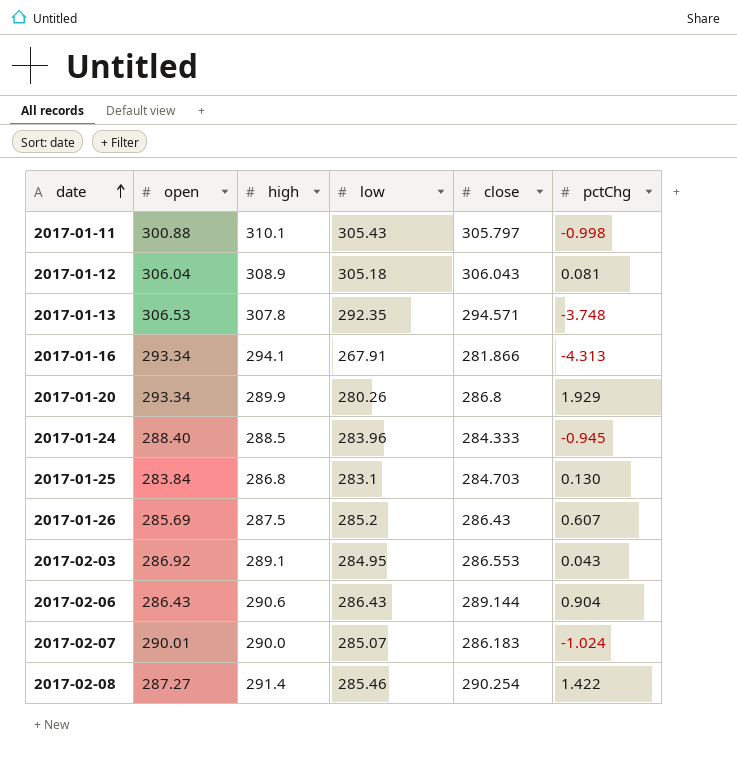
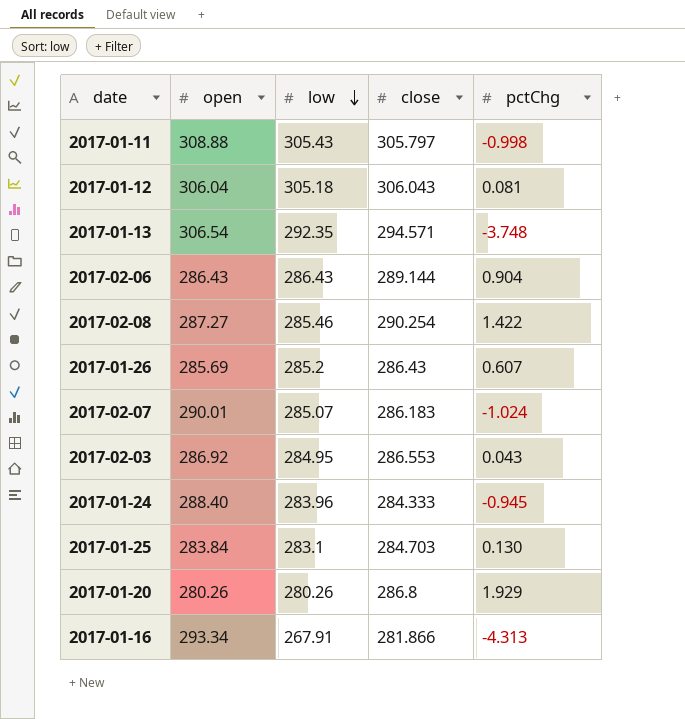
row order: date ascending -> low descending
column high | position: 3 -> none
2017-01-11 | open: 300.88 -> 308.88
2017-01-13 | open: 306.53 -> 306.54
2017-01-20 | open: 293.34 -> 280.26

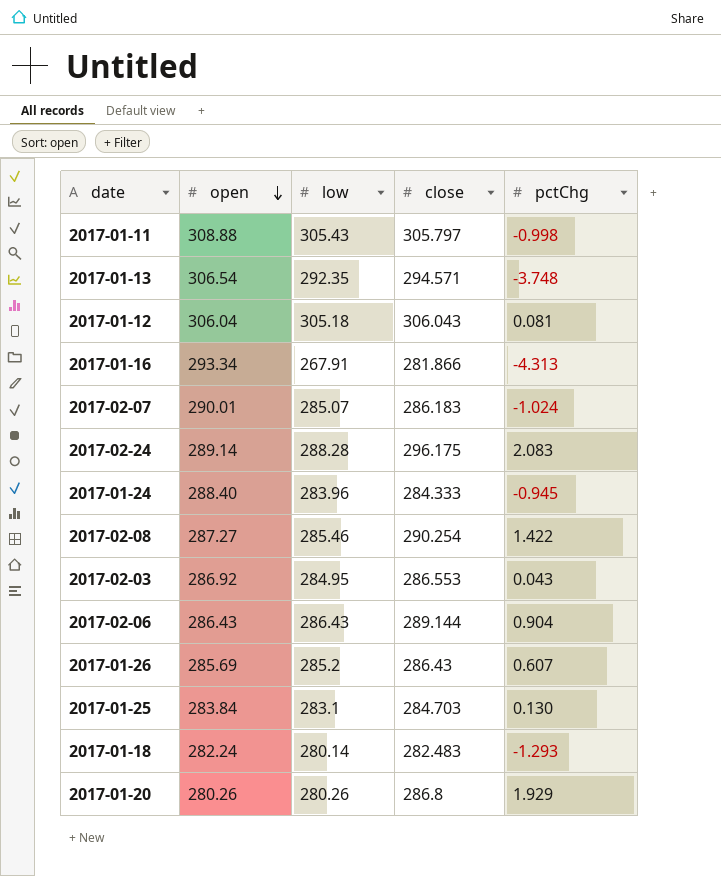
row order: low descending -> open descending
row 2017-02-24: none -> 289.14 | 288.28 | 296.175 | 2.083
row 2017-01-18: none -> 282.24 | 280.14 | 282.483 | -1.293

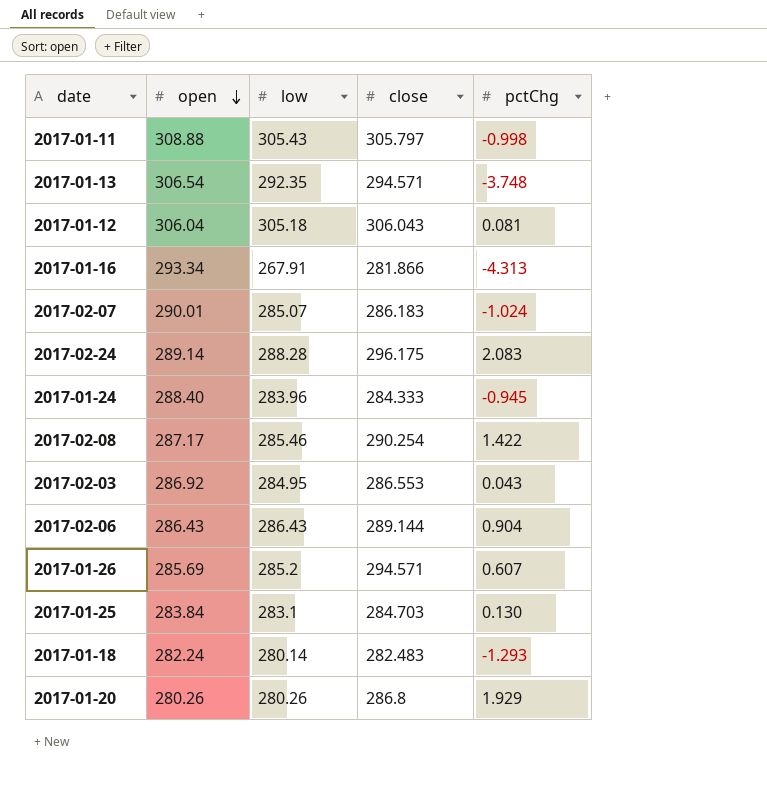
2017-02-08 | open: 287.27 -> 287.17
2017-01-26 | close: 286.43 -> 294.571

